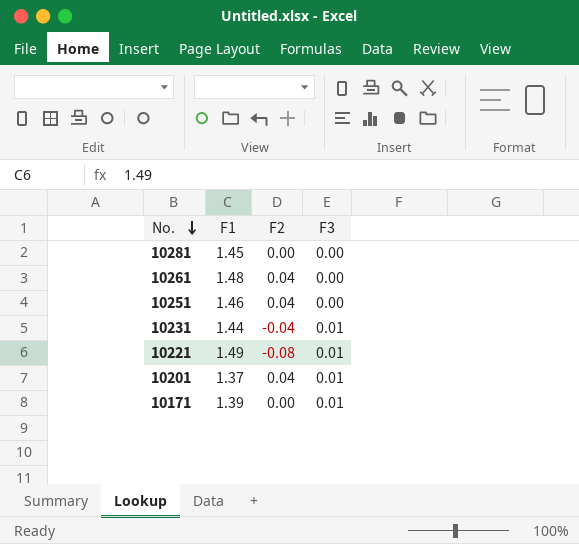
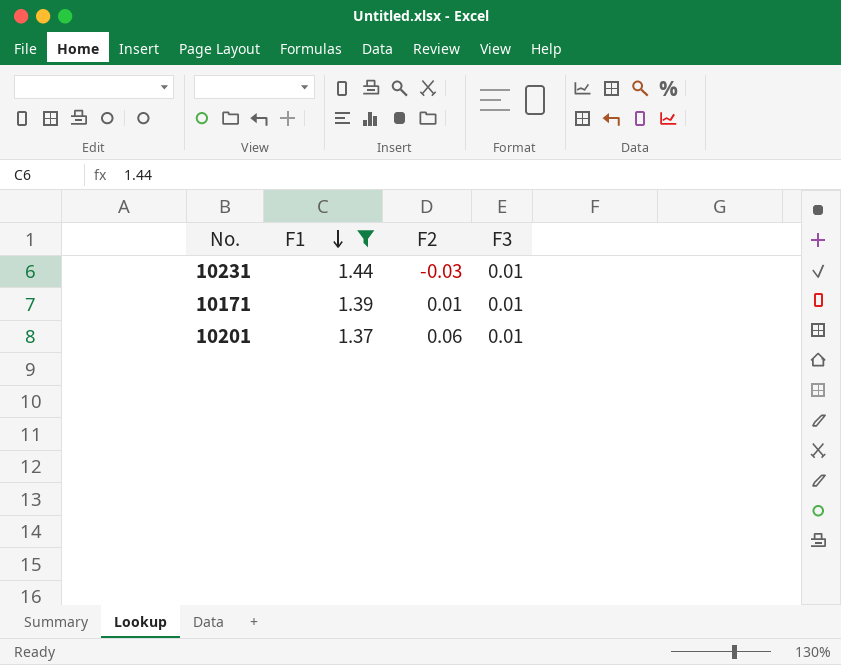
filter: none -> F1 <= 1.44
row order: No. descending -> F1 descending
10231 | F2: -0.04 -> -0.03
10171 | F2: 0.00 -> 0.01
10201 | F2: 0.04 -> 0.06

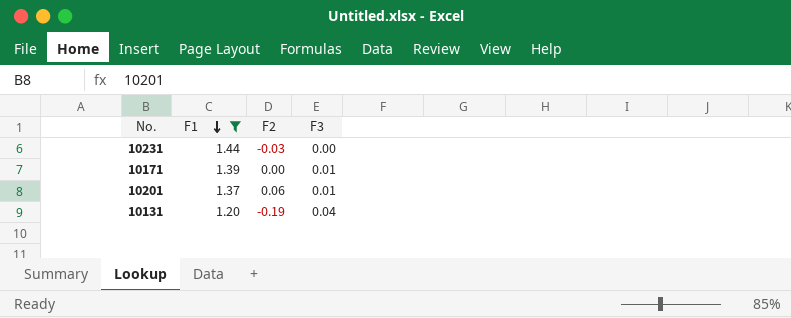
10231 | F3: 0.01 -> 0.00
10171 | F2: 0.01 -> 0.00
row 10131: none -> 1.20 | -0.19 | 0.04

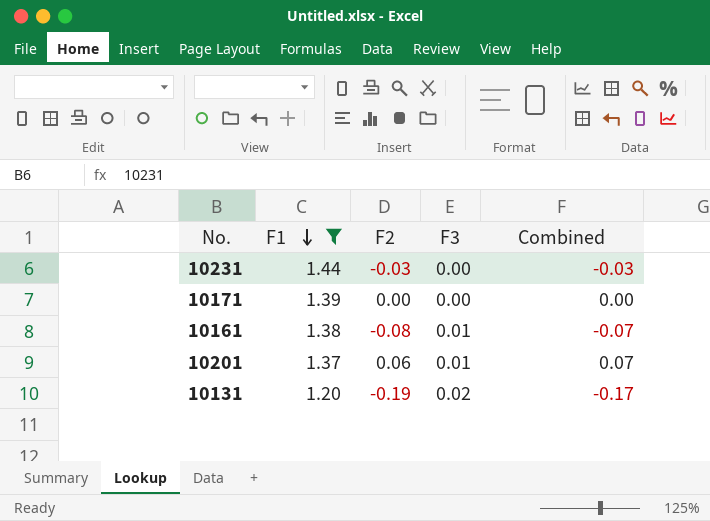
column Combined | formula: none -> [F2] + [F3]
10171 | F3: 0.01 -> 0.00
row 10161: none -> 1.38 | -0.08 | 0.01 | -0.07
10131 | F3: 0.04 -> 0.02

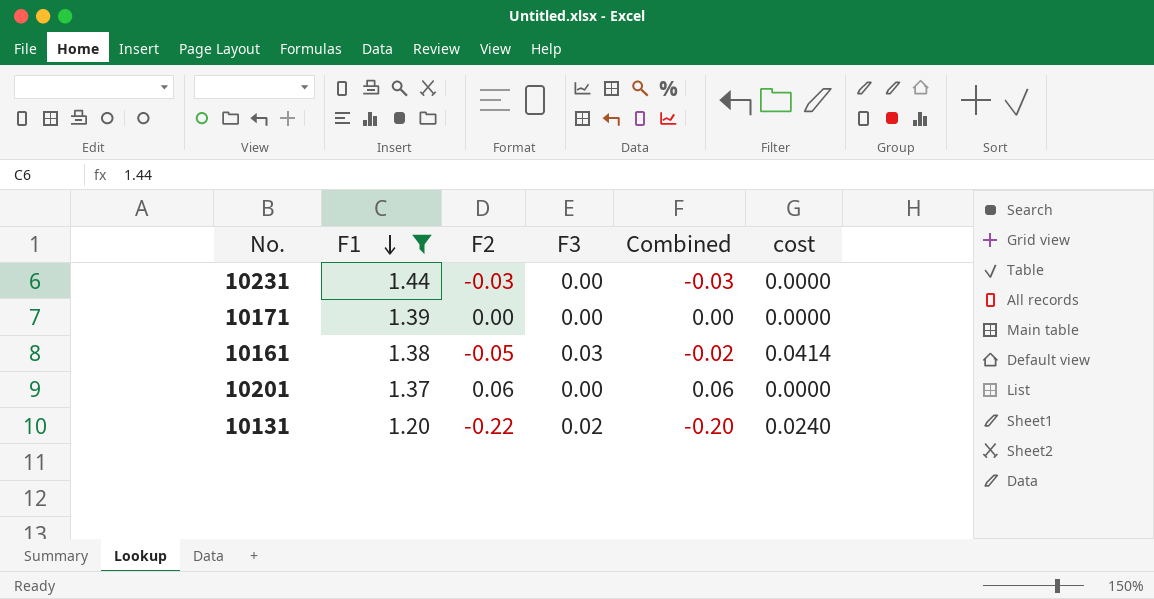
column cost | formula: none -> [F1] * [F3]
10161 | F2: -0.08 -> -0.05
10161 | F3: 0.01 -> 0.03
10161 | Combined: -0.07 -> -0.02
10201 | F3: 0.01 -> 0.00
10201 | Combined: 0.07 -> 0.06
10131 | F2: -0.19 -> -0.22
10131 | Combined: -0.17 -> -0.20

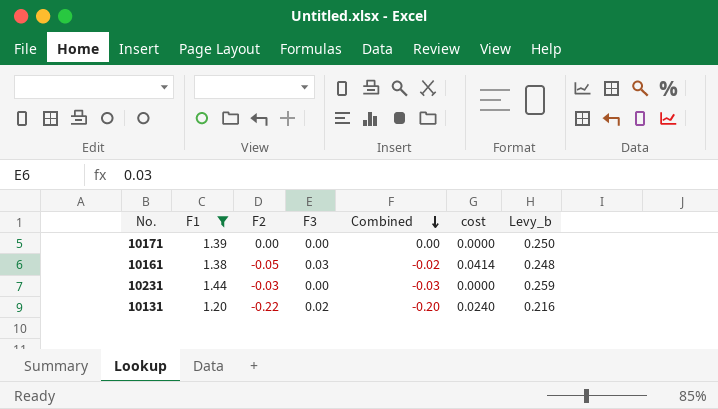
row order: F1 descending -> Combined descending
column Levy_b | formula: none -> [F1] * 0.18
row 10201: 1.37 | 0.06 | 0.00 | 0.06 | 0.0000 -> none

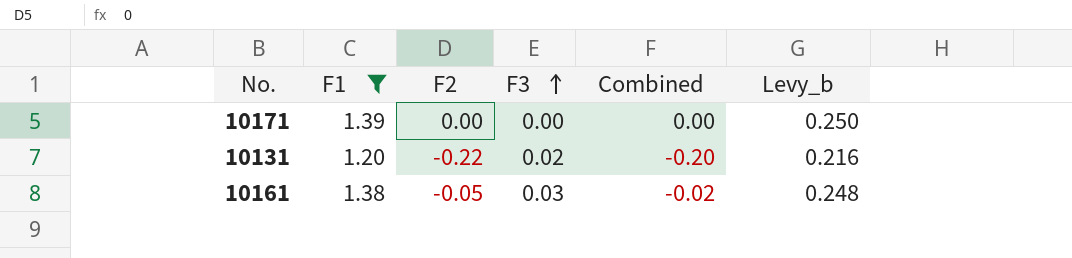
row order: Combined descending -> F3 ascending
column cost | formula: [F1] * [F3] -> none
row 10231: 1.44 | -0.03 | 0.00 | -0.03 | 0.0000 | 0.259 -> none

